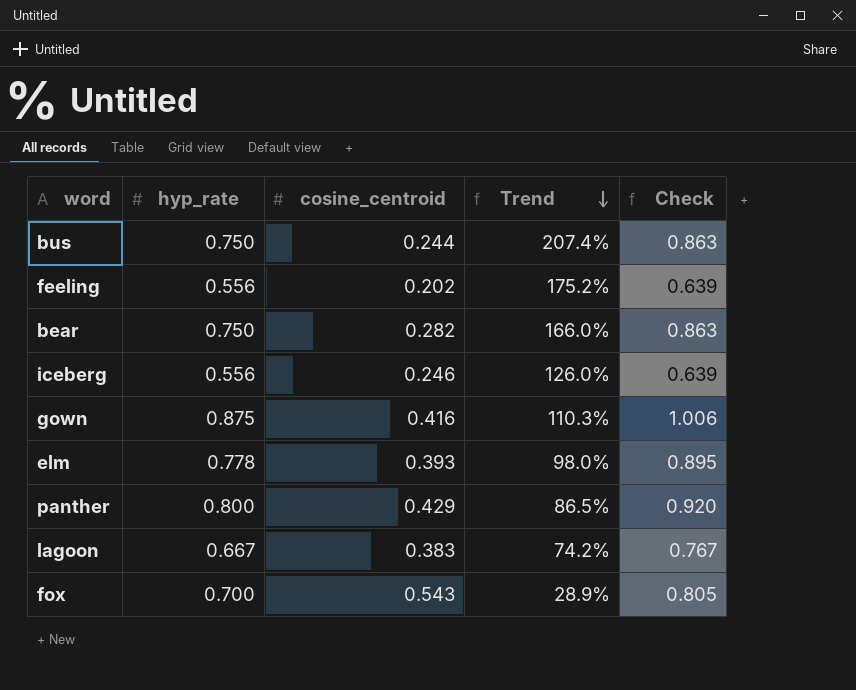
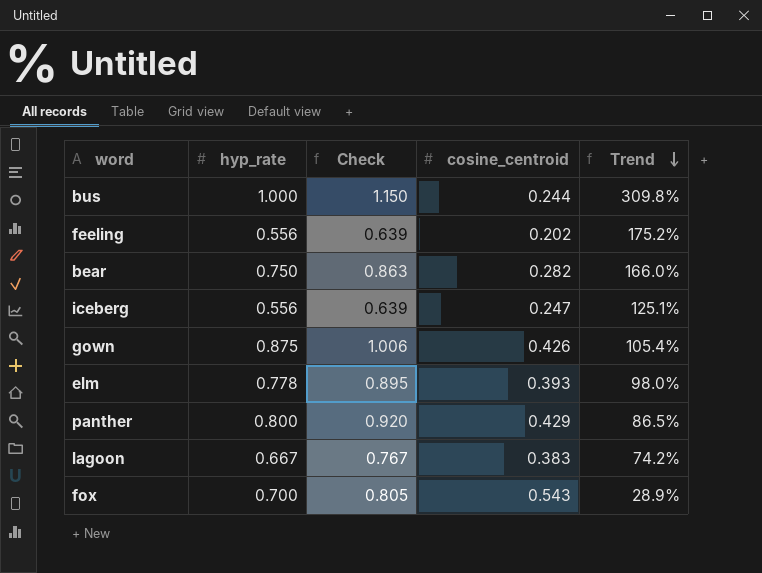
column Check | position: 5 -> 3
bus | hyp_rate: 0.750 -> 1.000
bus | Check: 0.863 -> 1.150
bus | Trend: 207.4% -> 309.8%
iceberg | cosine_centroid: 0.246 -> 0.247
iceberg | Trend: 126.0% -> 125.1%
gown | cosine_centroid: 0.416 -> 0.426
gown | Trend: 110.3% -> 105.4%

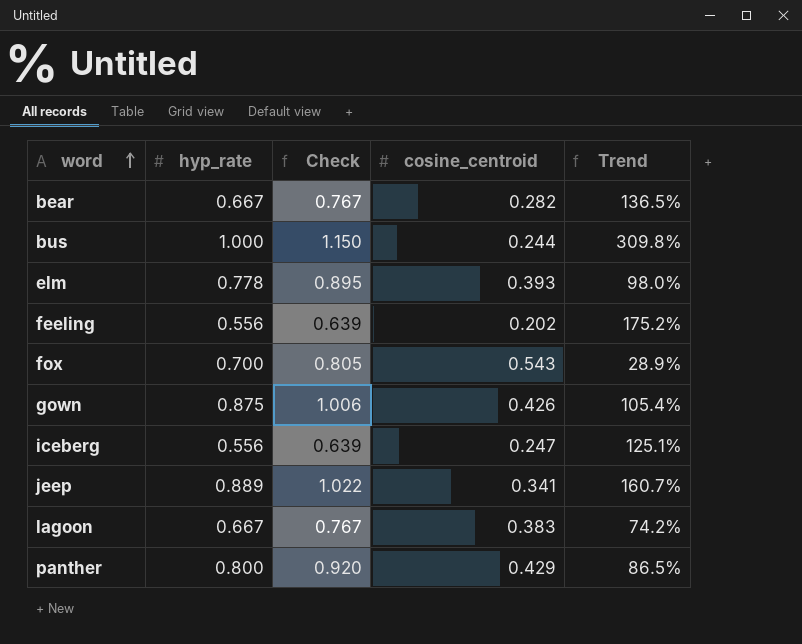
row order: Trend descending -> word ascending
bear | hyp_rate: 0.750 -> 0.667
bear | Check: 0.863 -> 0.767
bear | Trend: 166.0% -> 136.5%
row jeep: none -> 0.889 | 1.022 | 0.341 | 160.7%

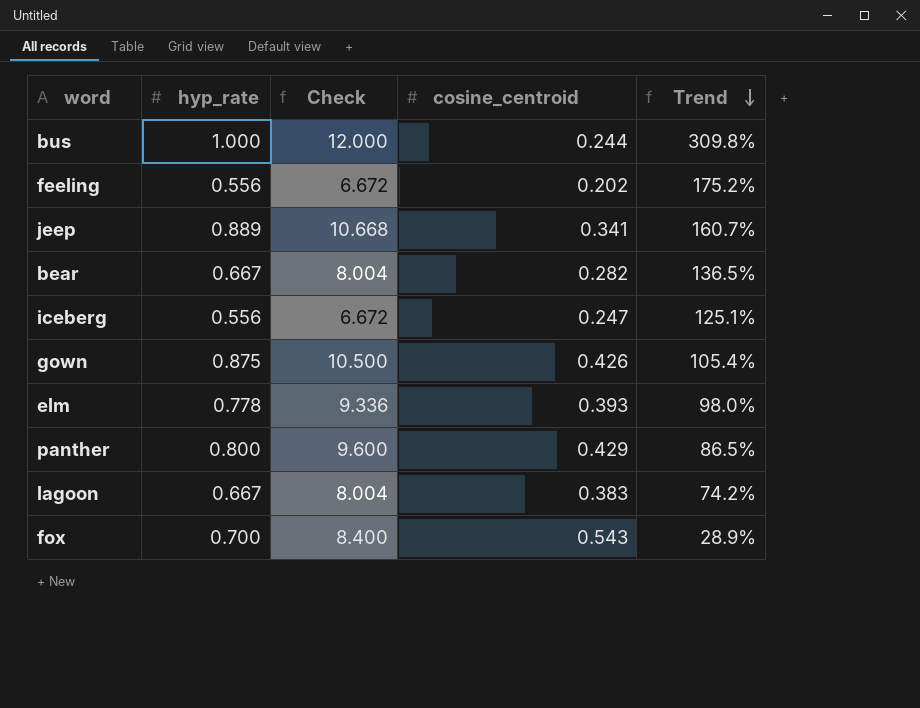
row order: word ascending -> Trend descending
column Check | formula: [hyp_rate] * 1.15 -> [hyp_rate] * 12

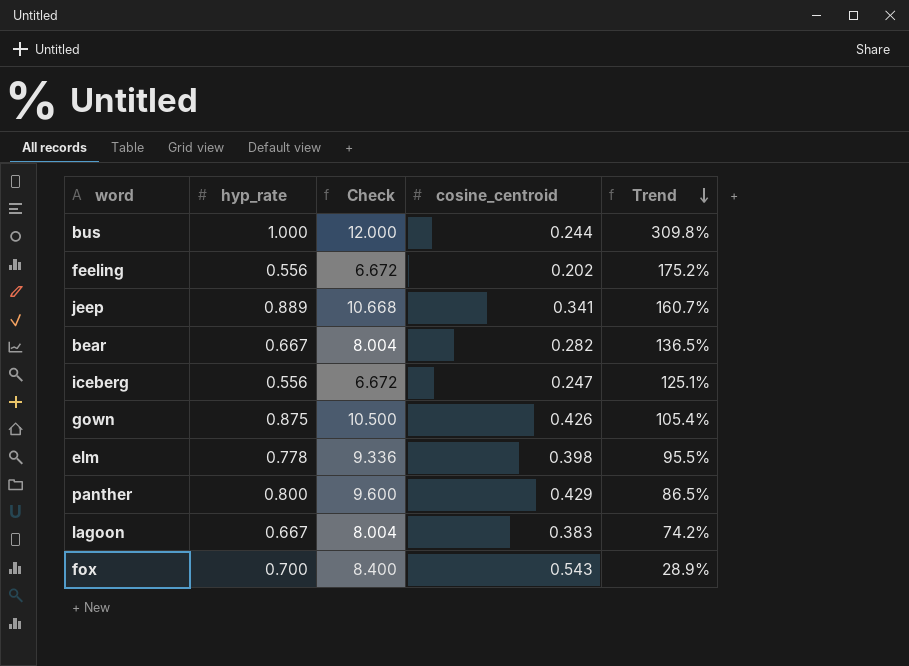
elm | cosine_centroid: 0.393 -> 0.398
elm | Trend: 98.0% -> 95.5%

